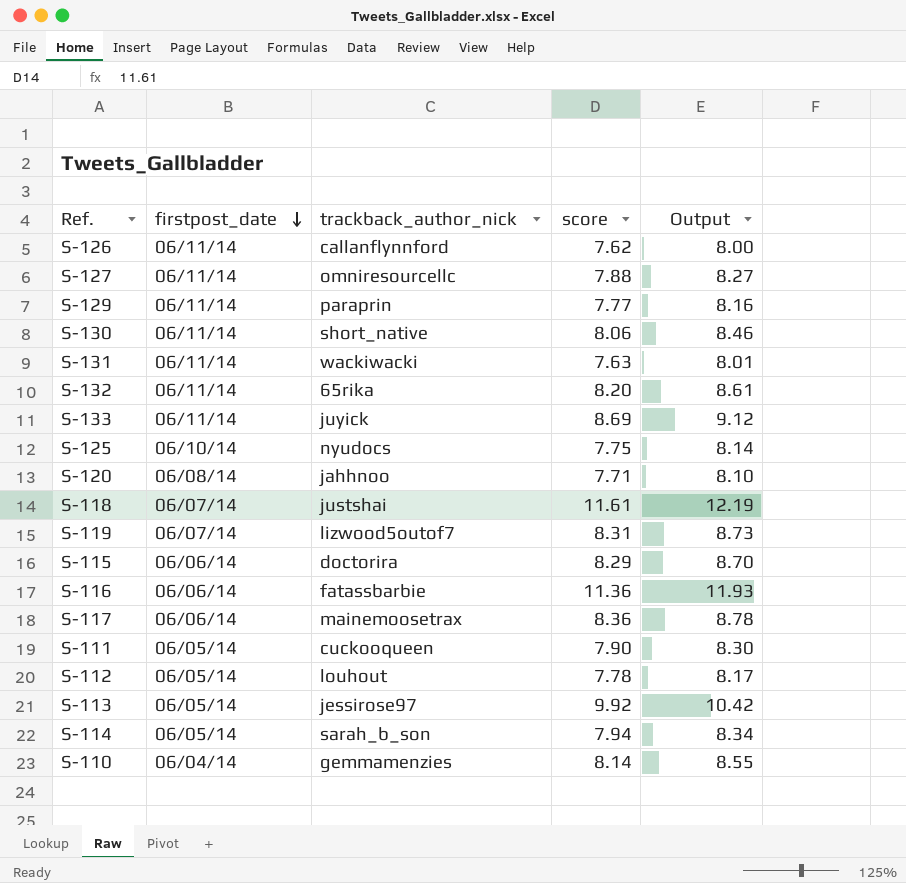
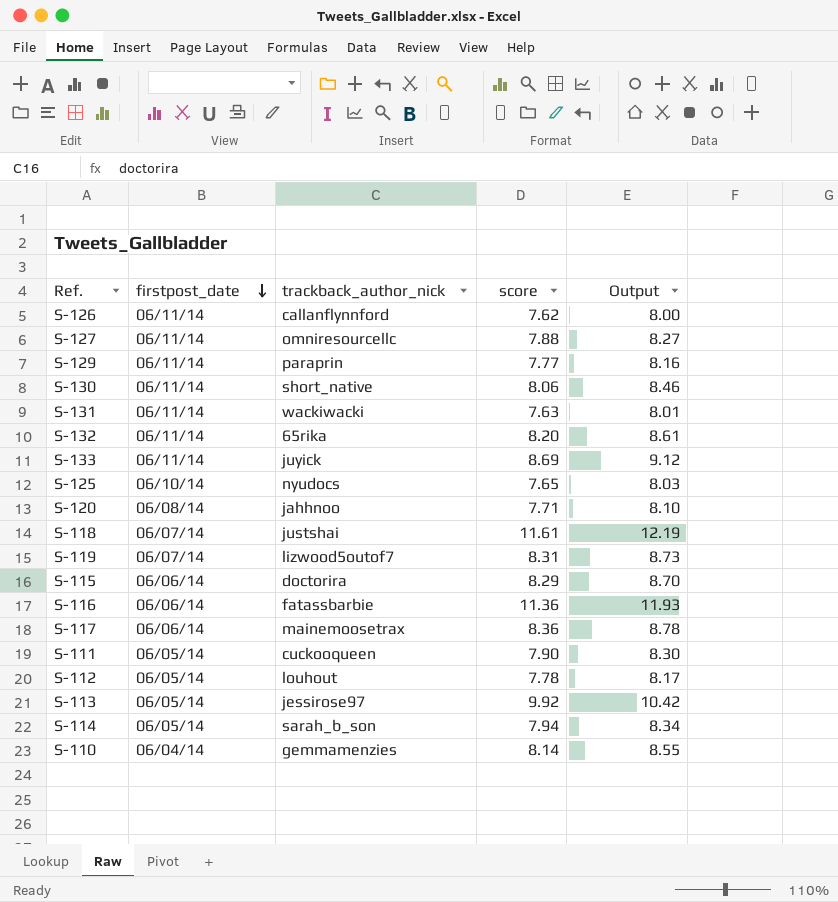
S-125 | score: 7.75 -> 7.65
S-125 | Output: 8.14 -> 8.03

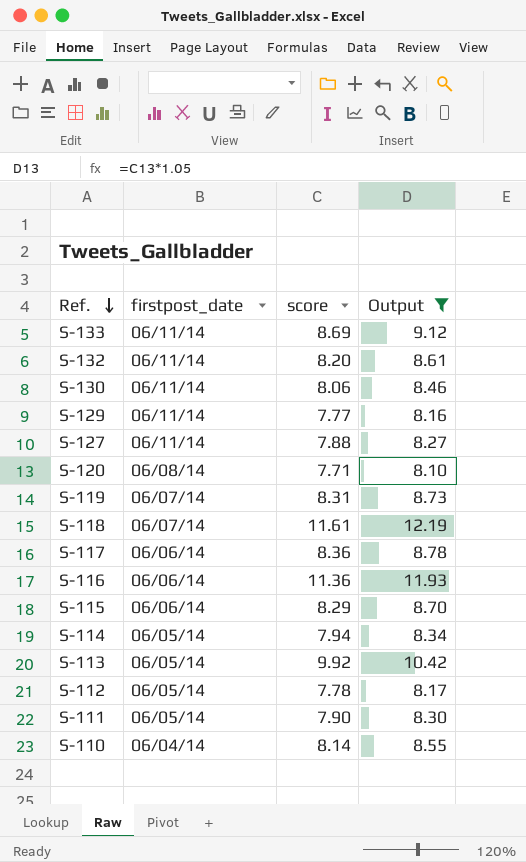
filter: none -> Output >= 8.10
row order: firstpost_date descending -> Ref. descending
column trackback_author_nick | position: 3 -> none

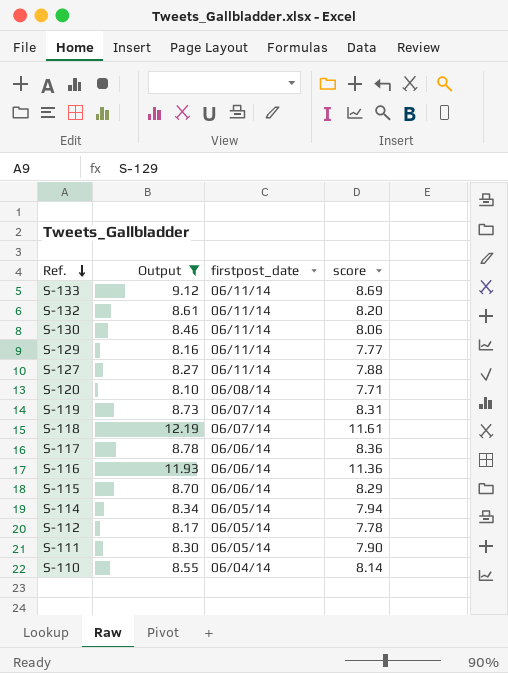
column Output | position: 4 -> 2
row S-113: 06/05/14 | 9.92 | 10.42 -> none

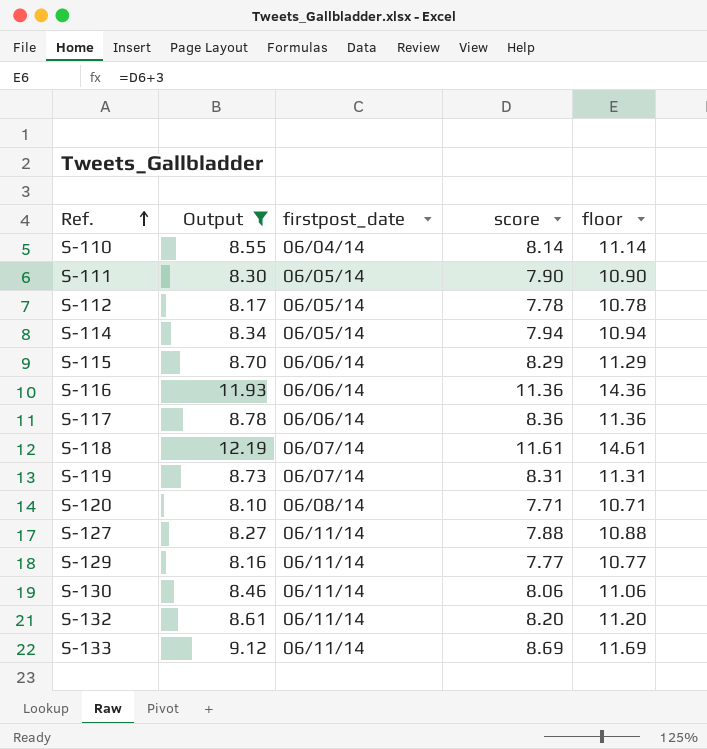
row order: Ref. descending -> Ref. ascending
column floor | formula: none -> [score] + 3

